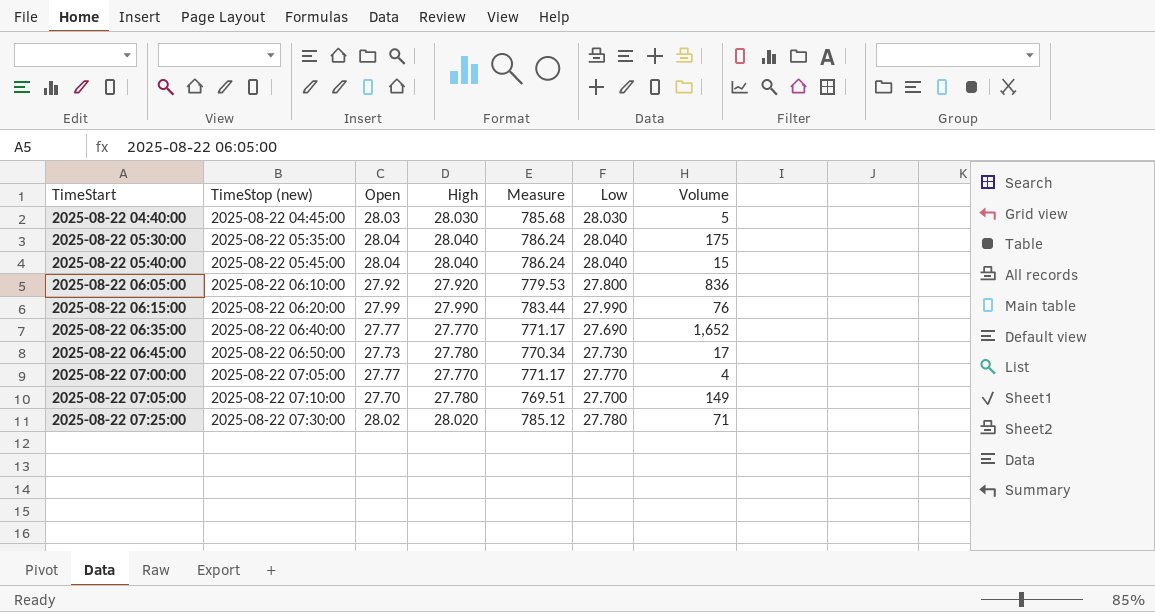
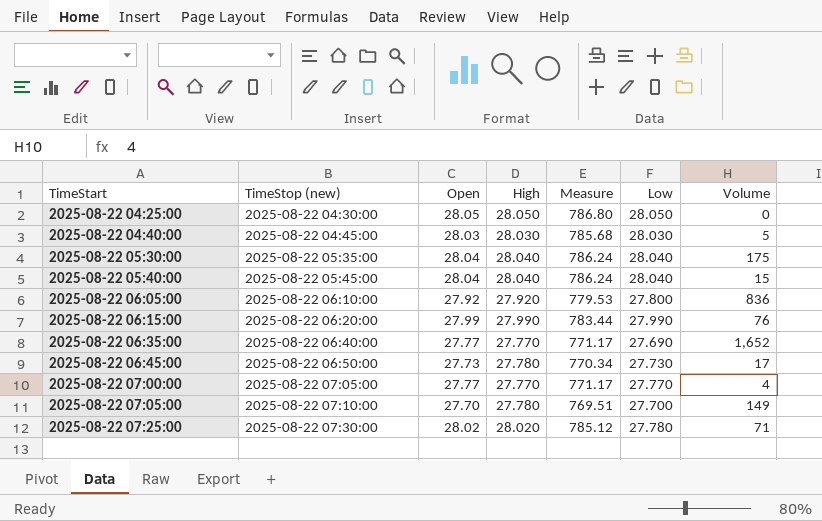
row 2025-08-22 04:25:00: none -> 2025-08-22 04:30:00 | 28.05 | 28.050 | 786.80 | 28.050 | 0

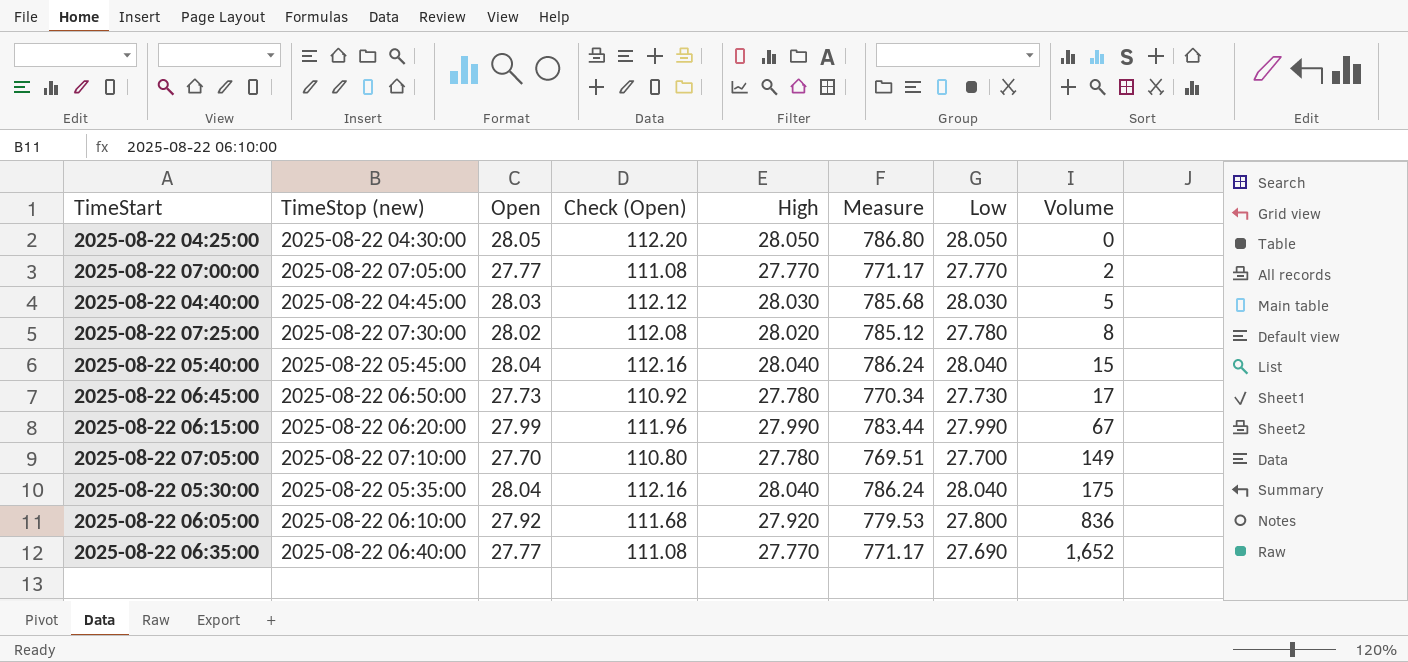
row order: TimeStart ascending -> Volume ascending
column Check (Open) | formula: none -> [Open] * 4
2025-08-22 07:00:00 | Volume: 4 -> 2
2025-08-22 07:25:00 | Volume: 71 -> 8
2025-08-22 06:15:00 | Volume: 76 -> 67

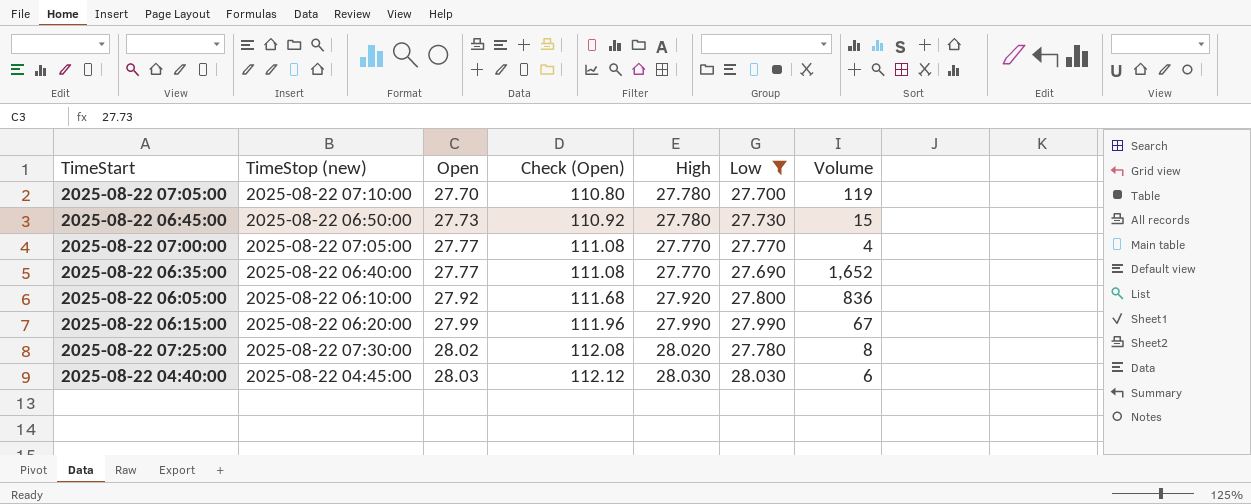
filter: none -> Low <= 28.030
row order: Volume ascending -> Open ascending
column Measure | formula: [Open] * [High] -> none
2025-08-22 07:05:00 | Volume: 149 -> 119
2025-08-22 06:45:00 | Volume: 17 -> 15
2025-08-22 07:00:00 | Volume: 2 -> 4
2025-08-22 04:40:00 | Volume: 5 -> 6

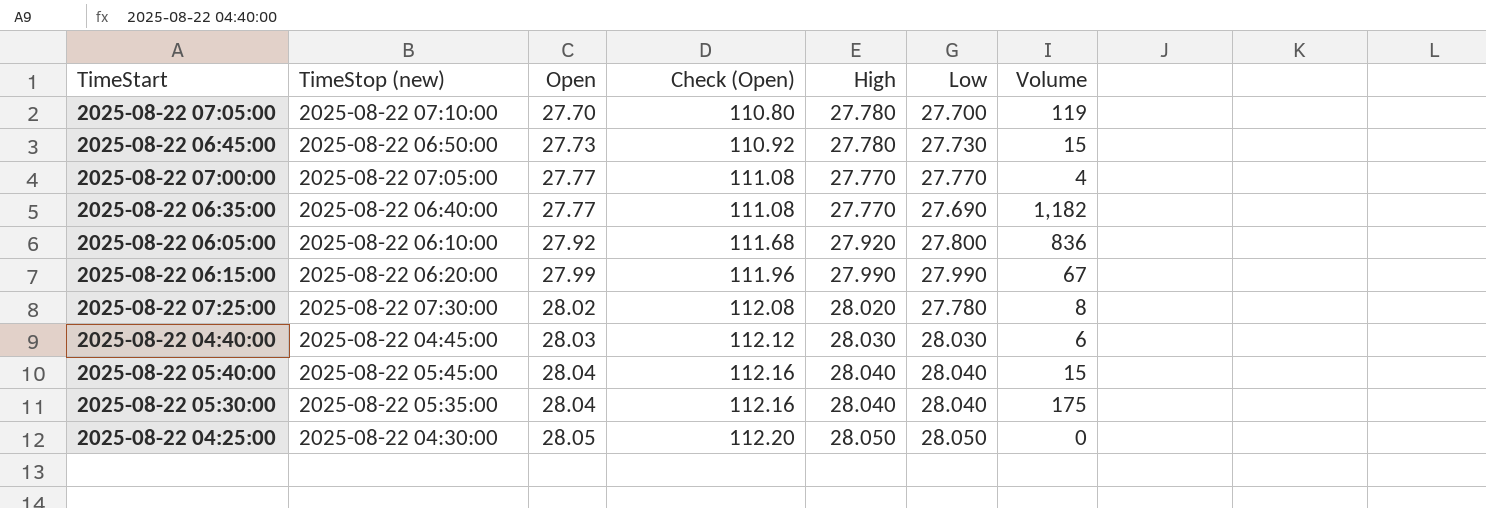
filter: Low <= 28.030 -> none
2025-08-22 06:35:00 | Volume: 1,652 -> 1,182

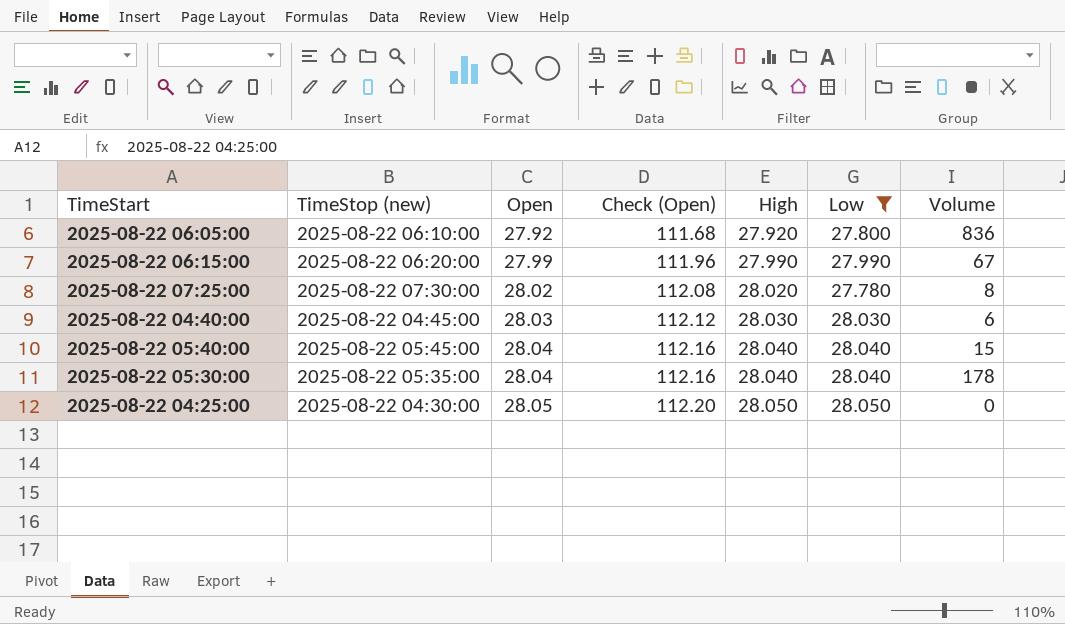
filter: none -> Low >= 27.780
2025-08-22 05:30:00 | Volume: 175 -> 178

